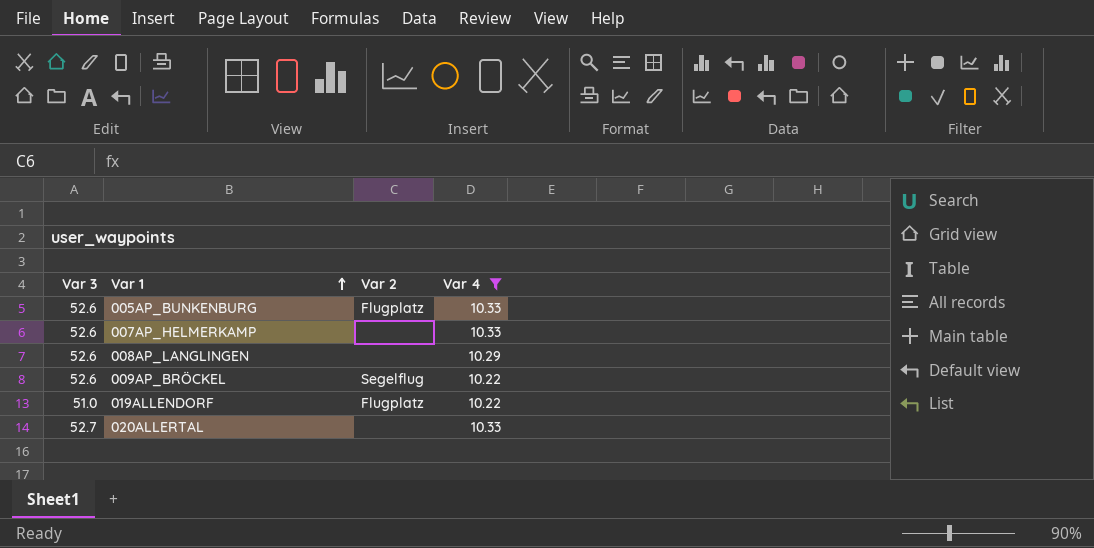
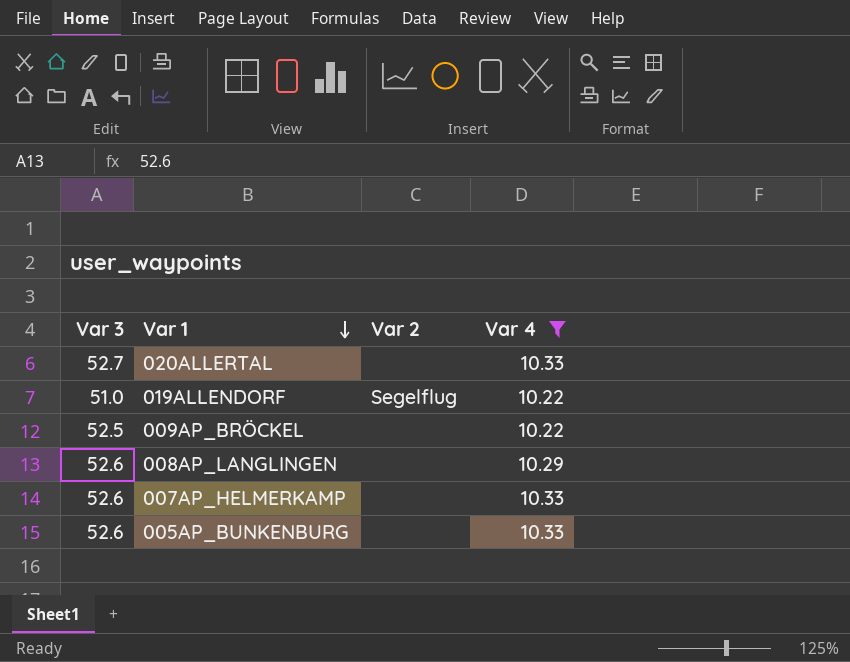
row order: Var 1 ascending -> Var 1 descending
019ALLENDORF | Var 2: Flugplatz -> Segelflug
009AP_BRÖCKEL | Var 3: 52.6 -> 52.5
009AP_BRÖCKEL | Var 2: Segelflug -> none
005AP_BUNKENBURG | Var 2: Flugplatz -> none

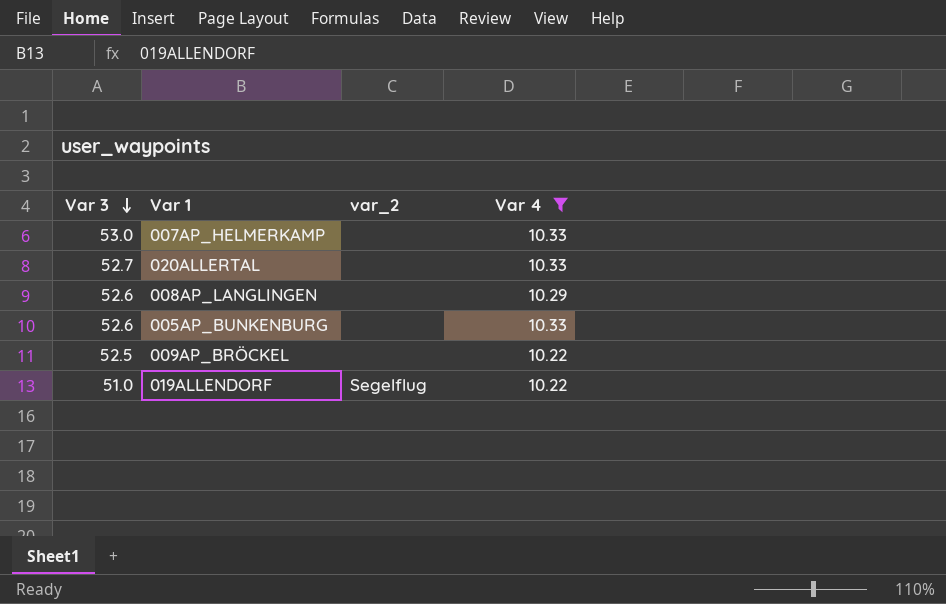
row order: Var 1 descending -> Var 3 descending
column name: Var 2 -> var_2
007AP_HELMERKAMP | Var 3: 52.6 -> 53.0

